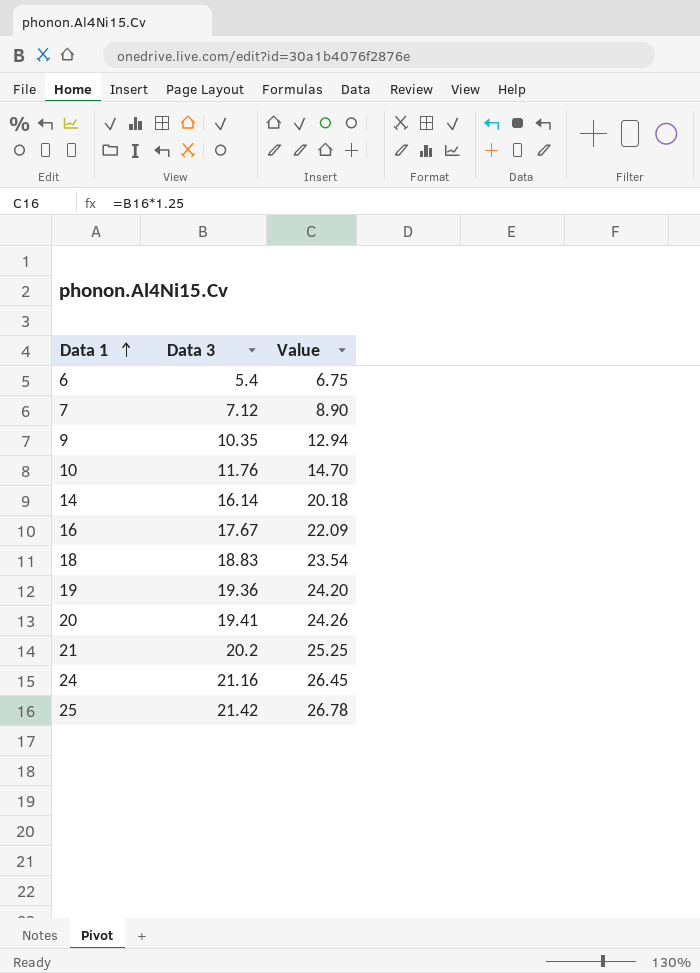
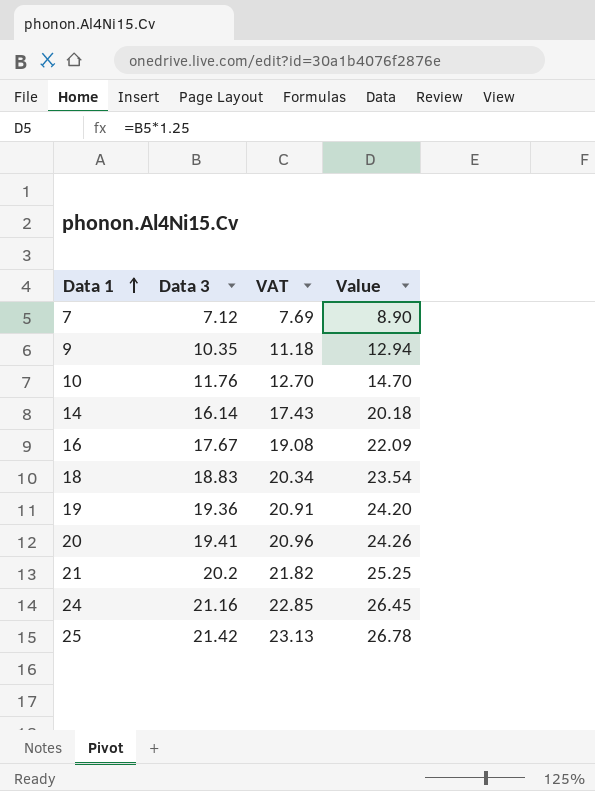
column VAT | formula: none -> [Data 3] * 1.08
row 6: 5.4 | 6.75 -> none

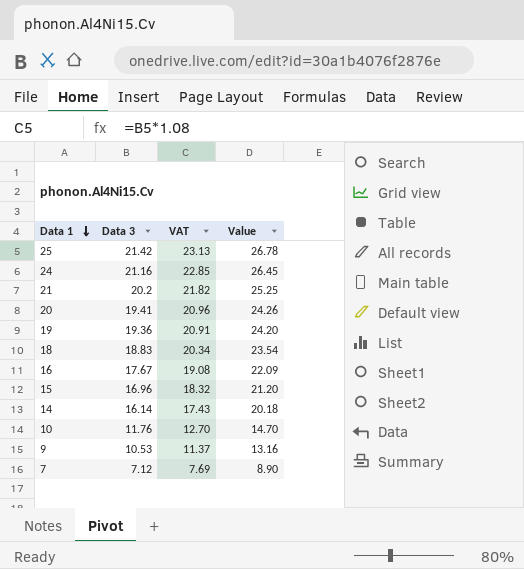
row order: Data 1 ascending -> Data 1 descending
row 15: none -> 16.96 | 18.32 | 21.20
9 | Data 3: 10.35 -> 10.53
9 | VAT: 11.18 -> 11.37
9 | Value: 12.94 -> 13.16

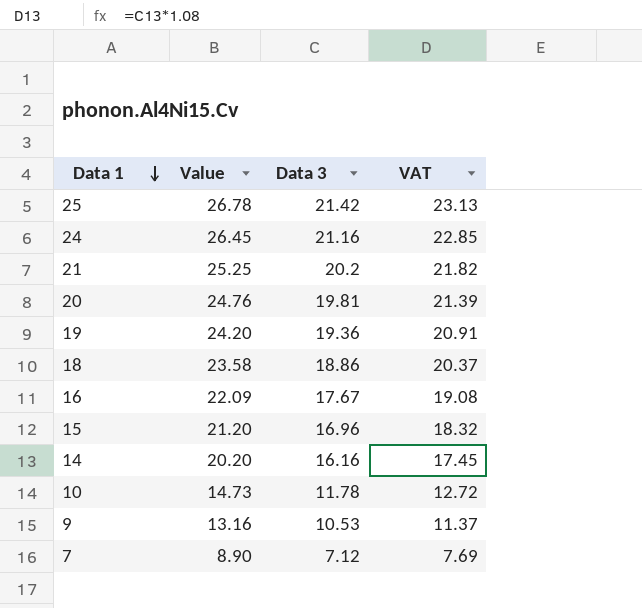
column Value | position: 4 -> 2
20 | Value: 24.26 -> 24.76
20 | Data 3: 19.41 -> 19.81
20 | VAT: 20.96 -> 21.39
18 | Value: 23.54 -> 23.58
18 | Data 3: 18.83 -> 18.86
18 | VAT: 20.34 -> 20.37
14 | Value: 20.18 -> 20.20
14 | Data 3: 16.14 -> 16.16
14 | VAT: 17.43 -> 17.45
10 | Value: 14.70 -> 14.73
10 | Data 3: 11.76 -> 11.78
10 | VAT: 12.70 -> 12.72

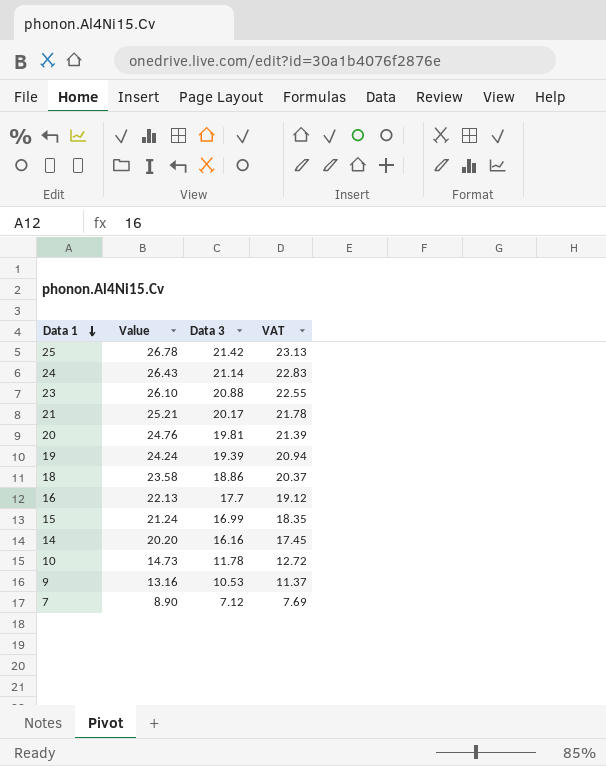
24 | Value: 26.45 -> 26.43
24 | Data 3: 21.16 -> 21.14
24 | VAT: 22.85 -> 22.83
row 23: none -> 26.10 | 20.88 | 22.55
21 | Value: 25.25 -> 25.21
21 | Data 3: 20.2 -> 20.17
21 | VAT: 21.82 -> 21.78
19 | Value: 24.20 -> 24.24
19 | Data 3: 19.36 -> 19.39
19 | VAT: 20.91 -> 20.94
16 | Value: 22.09 -> 22.13
16 | Data 3: 17.67 -> 17.7
16 | VAT: 19.08 -> 19.12
15 | Value: 21.20 -> 21.24
15 | Data 3: 16.96 -> 16.99
15 | VAT: 18.32 -> 18.35

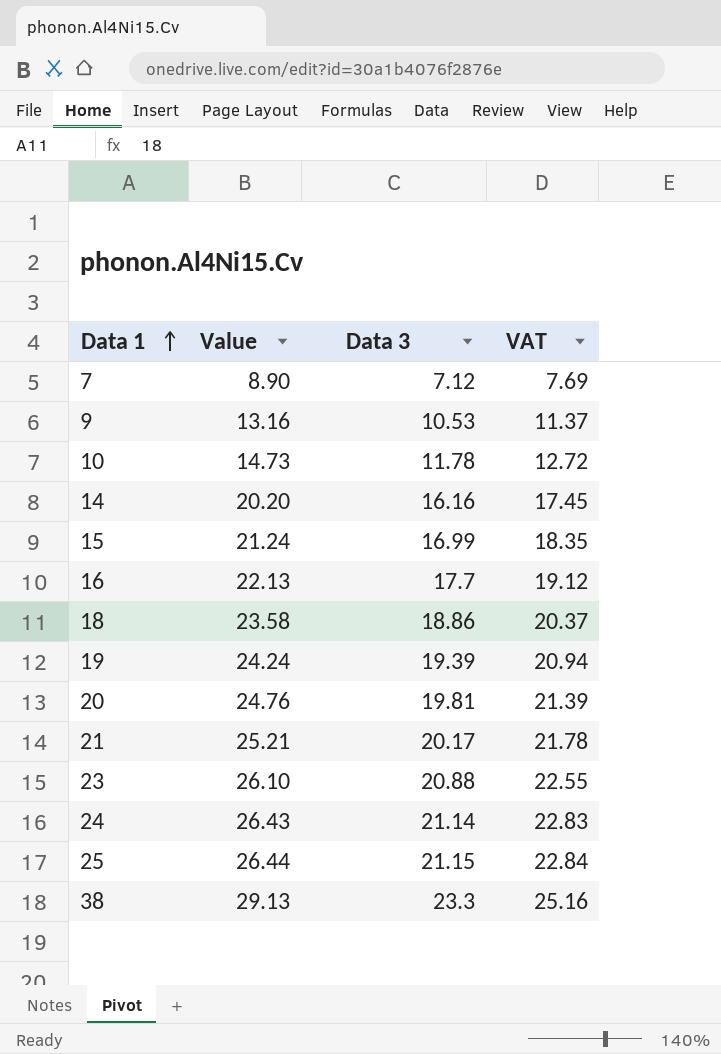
row order: Data 1 descending -> Data 1 ascending
25 | Value: 26.78 -> 26.44
25 | Data 3: 21.42 -> 21.15
25 | VAT: 23.13 -> 22.84
row 38: none -> 29.13 | 23.3 | 25.16

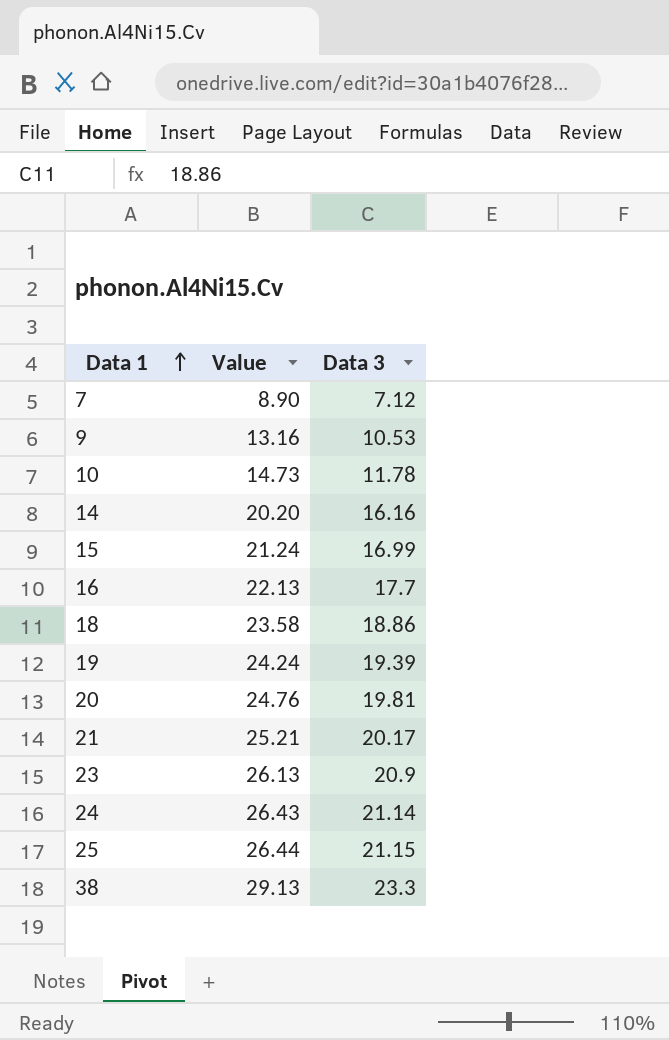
column VAT | formula: [Data 3] * 1.08 -> none
23 | Value: 26.10 -> 26.13
23 | Data 3: 20.88 -> 20.9

